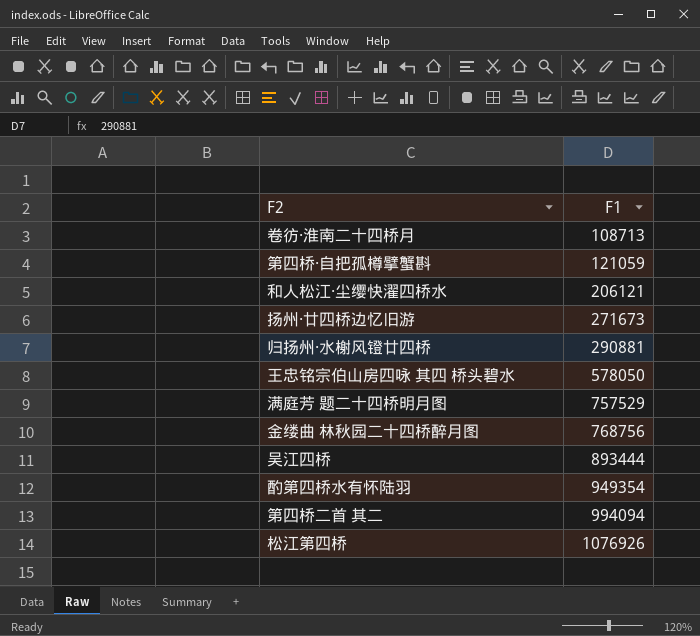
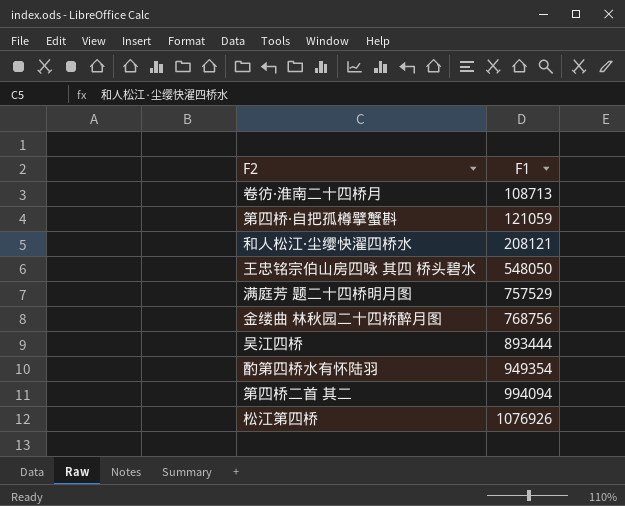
row 扬州·廿四桥边忆旧游: 271673 -> none
row 归扬州·水榭风镫廿四桥: 290881 -> none
和人松江·尘缨快濯四桥水 | F1: 206121 -> 208121
王忠铭宗伯山房四咏 其四 桥头碧水 | F1: 578050 -> 548050

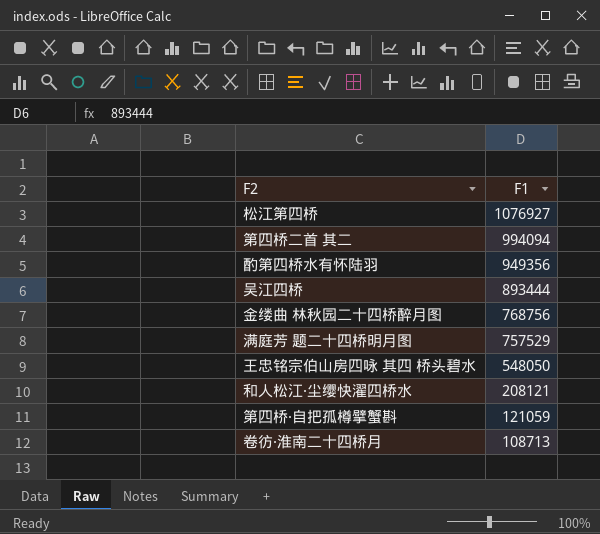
row order: F1 ascending -> F1 descending
松江第四桥 | F1: 1076926 -> 1076927
酌第四桥水有怀陆羽 | F1: 949354 -> 949356

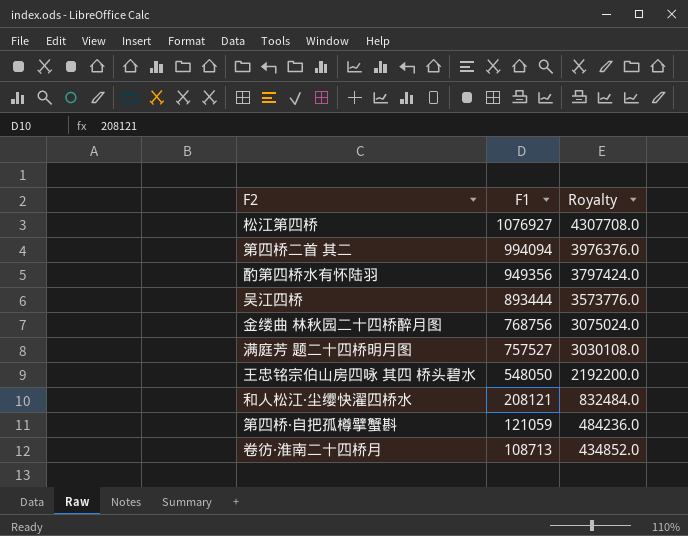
column Royalty | formula: none -> [F1] * 4
满庭芳 题二十四桥明月图 | F1: 757529 -> 757527

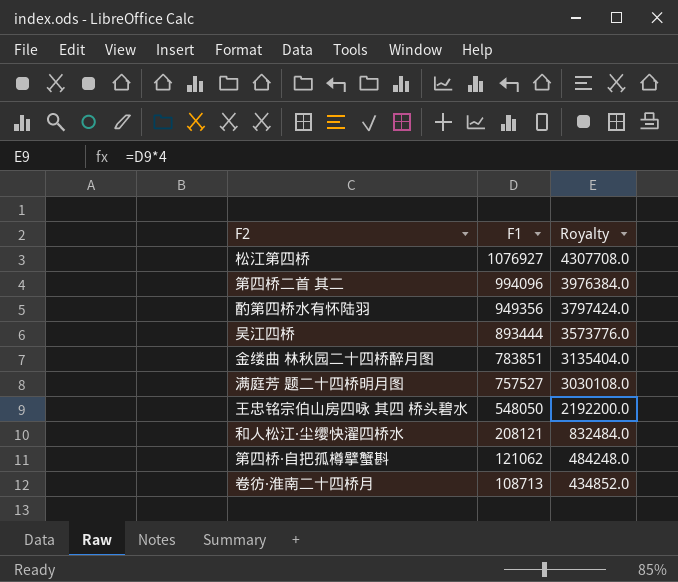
第四桥二首 其二 | F1: 994094 -> 994096
第四桥二首 其二 | Royalty: 3976376.0 -> 3976384.0
金缕曲 林秋园二十四桥醉月图 | F1: 768756 -> 783851
金缕曲 林秋园二十四桥醉月图 | Royalty: 3075024.0 -> 3135404.0
第四桥·自把孤樽擘蟹斟 | F1: 121059 -> 121062
第四桥·自把孤樽擘蟹斟 | Royalty: 484236.0 -> 484248.0

